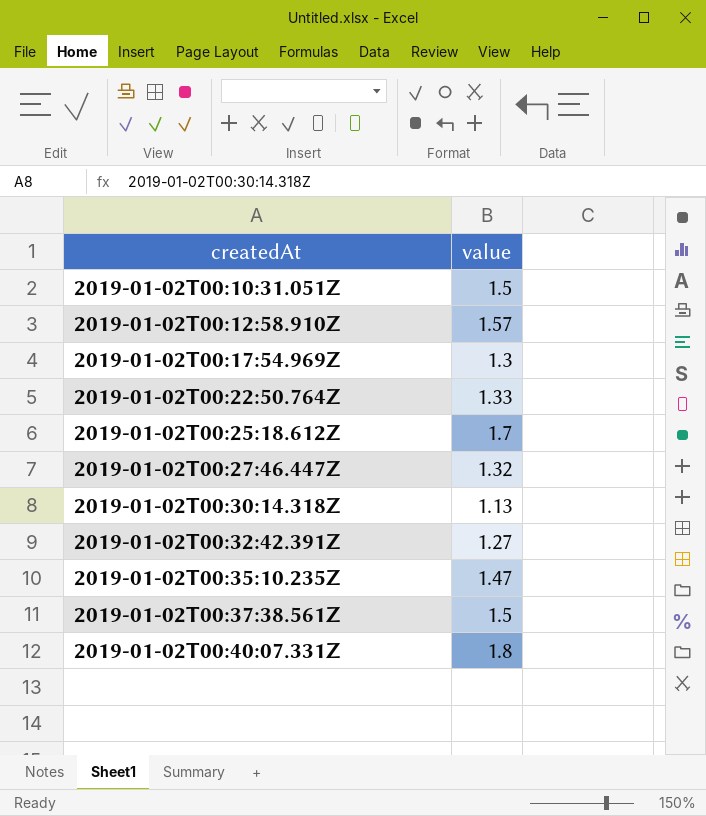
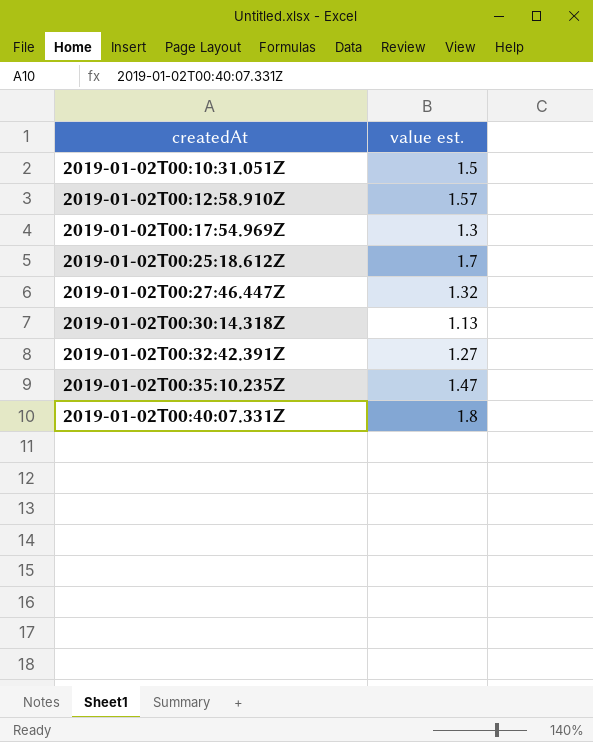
column name: value -> value est.
row 2019-01-02T00:22:50.764Z: 1.33 -> none
row 2019-01-02T00:37:38.561Z: 1.5 -> none

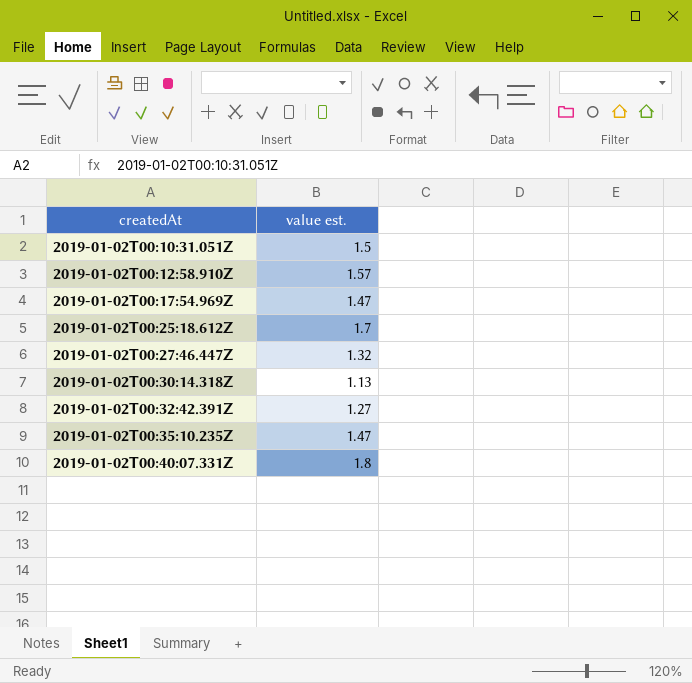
2019-01-02T00:17:54.969Z | value est.: 1.3 -> 1.47

